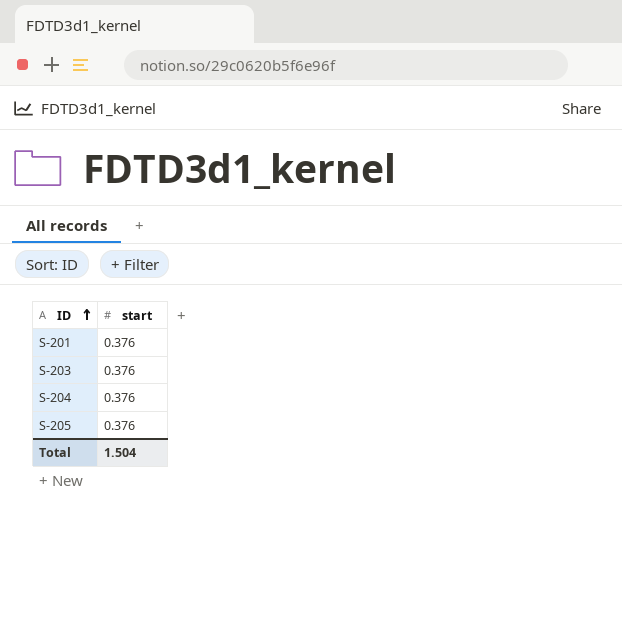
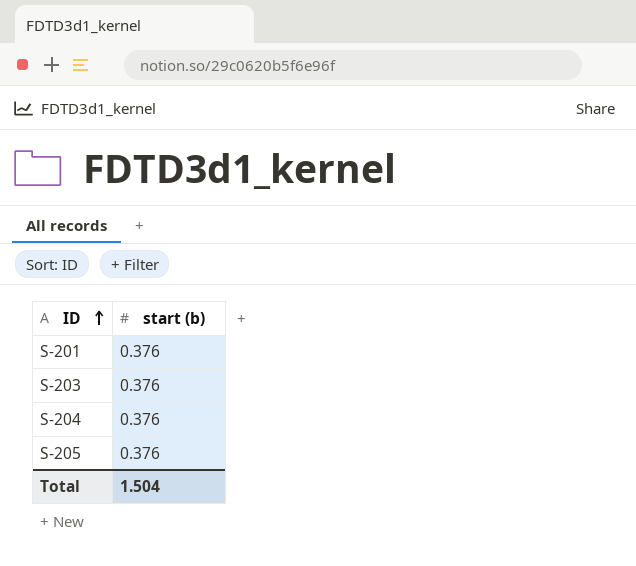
column name: start -> start (b)

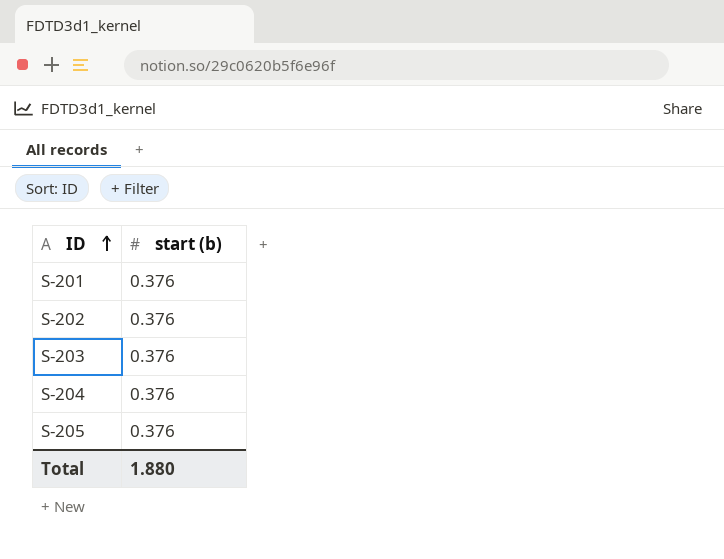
row S-202: none -> 0.376
Total | start (b): 1.504 -> 1.880

